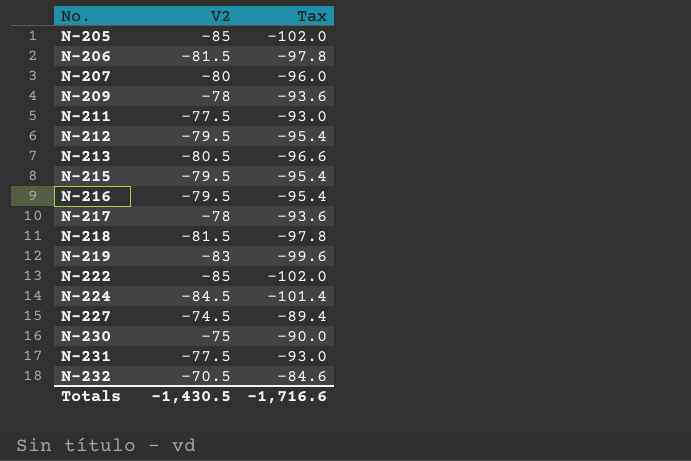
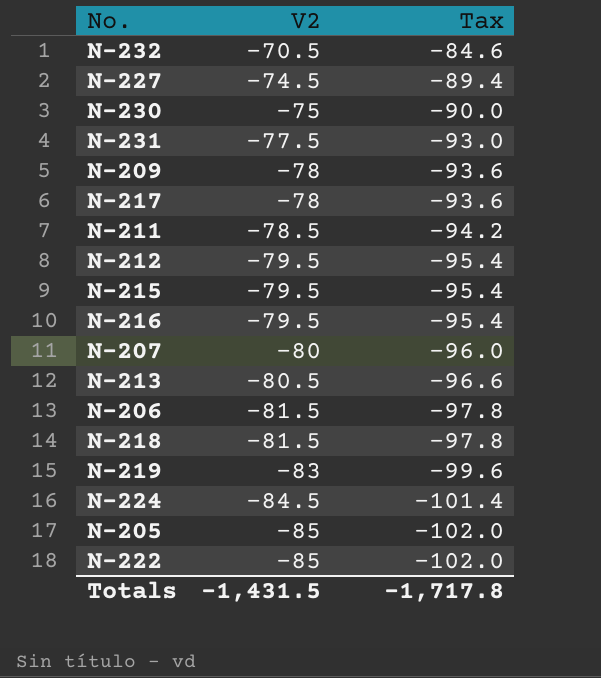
row order: No. ascending -> V2 descending
N-211 | V2: -77.5 -> -78.5
N-211 | Tax: -93.0 -> -94.2
Totals | V2: -1,430.5 -> -1,431.5
Totals | Tax: -1,716.6 -> -1,717.8

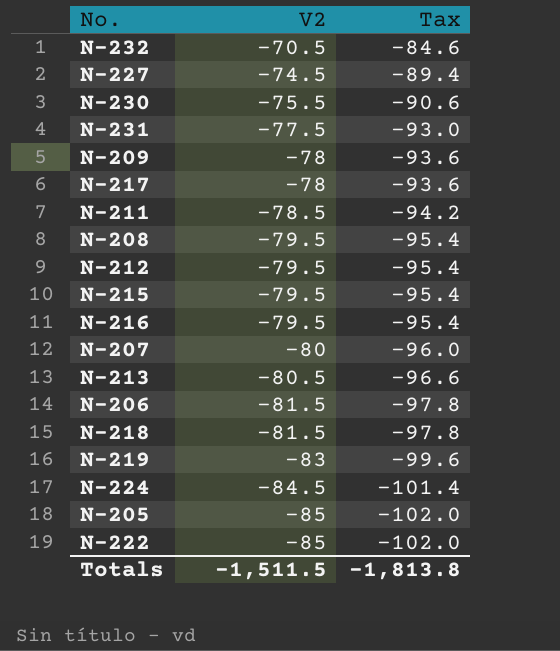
N-230 | V2: -75 -> -75.5
N-230 | Tax: -90.0 -> -90.6
row N-208: none -> -79.5 | -95.4
Totals | V2: -1,431.5 -> -1,511.5
Totals | Tax: -1,717.8 -> -1,813.8

